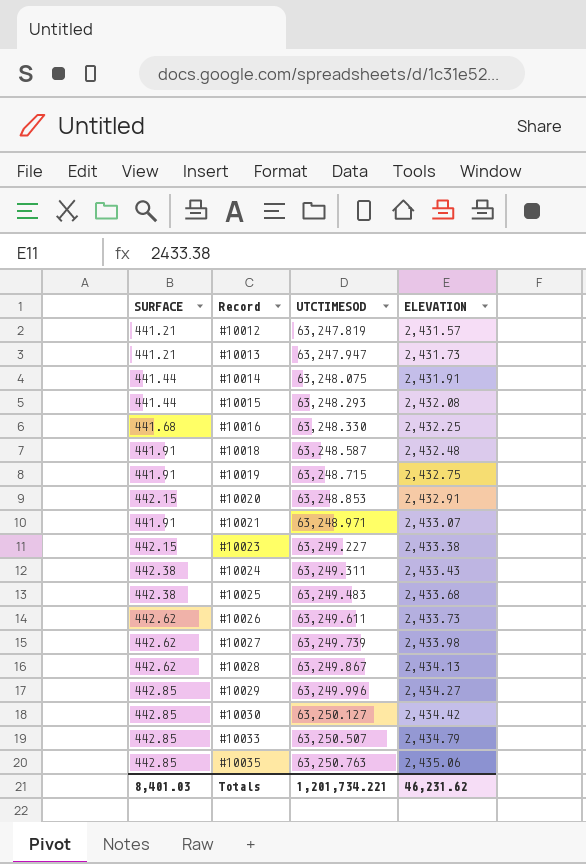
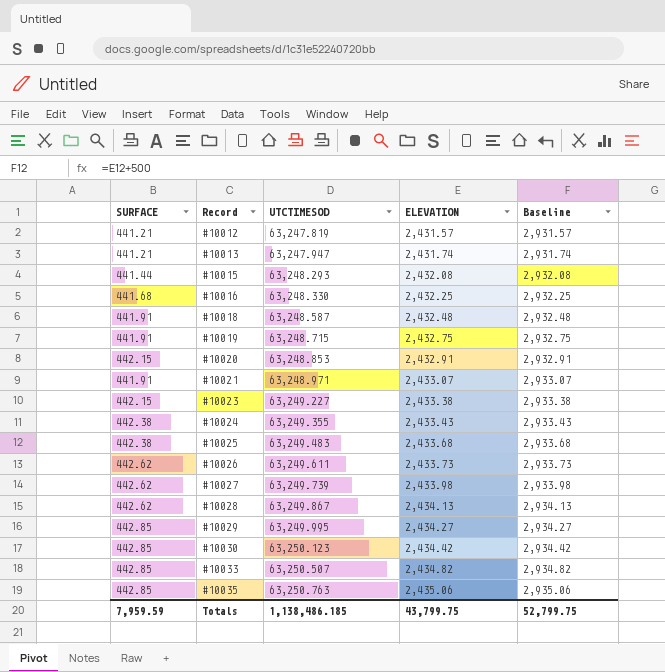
column Baseline | formula: none -> [ELEVATION] + 500
row #10014: 441.44 | 63,248.075 | 2,431.91 -> none
#10013 | ELEVATION: 2,431.73 -> 2,431.74
#10024 | UTCTIMESOD: 63,249.311 -> 63,249.355
#10029 | UTCTIMESOD: 63,249.996 -> 63,249.995
#10030 | UTCTIMESOD: 63,250.127 -> 63,250.123
#10033 | ELEVATION: 2,434.79 -> 2,434.82
Totals | SURFACE: 8,401.03 -> 7,959.59
Totals | UTCTIMESOD: 1,201,734.221 -> 1,138,486.185
Totals | ELEVATION: 46,231.62 -> 43,799.75

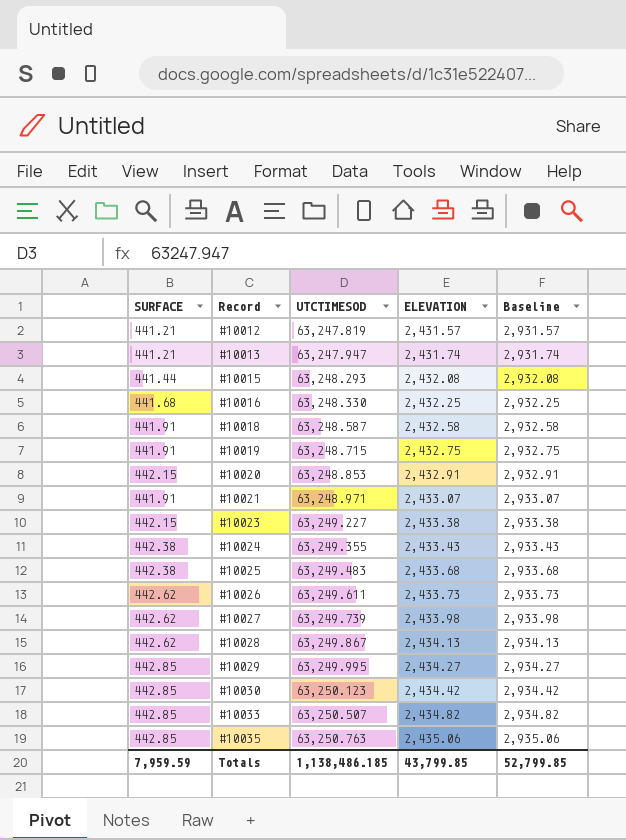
#10018 | ELEVATION: 2,432.48 -> 2,432.58
#10018 | Baseline: 2,932.48 -> 2,932.58
Totals | ELEVATION: 43,799.75 -> 43,799.85
Totals | Baseline: 52,799.75 -> 52,799.85

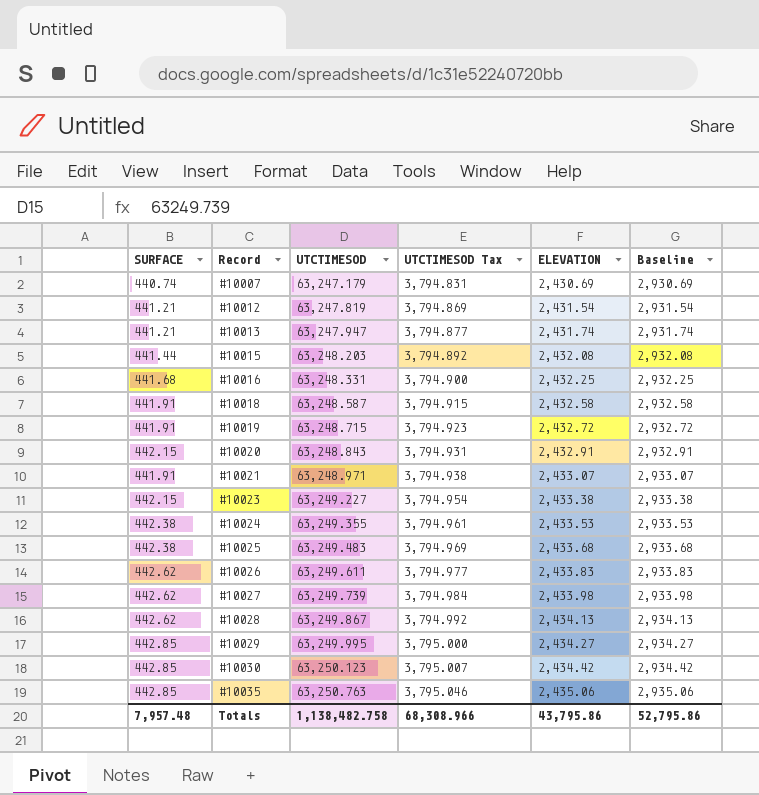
column UTCTIMESOD Tax | formula: none -> [UTCTIMESOD] * 0.06
row #10033: 442.85 | 63,250.507 | 2,434.82 | 2,934.82 -> none
row #10007: none -> 440.74 | 63,247.179 | 3,794.831 | 2,430.69 | 2,930.69
#10012 | ELEVATION: 2,431.57 -> 2,431.54
#10012 | Baseline: 2,931.57 -> 2,931.54
#10015 | UTCTIMESOD: 63,248.293 -> 63,248.203
#10016 | UTCTIMESOD: 63,248.330 -> 63,248.331
#10019 | ELEVATION: 2,432.75 -> 2,432.72
#10019 | Baseline: 2,932.75 -> 2,932.72
#10020 | UTCTIMESOD: 63,248.853 -> 63,248.843
#10024 | ELEVATION: 2,433.43 -> 2,433.53
#10024 | Baseline: 2,933.43 -> 2,933.53
#10026 | ELEVATION: 2,433.73 -> 2,433.83
#10026 | Baseline: 2,933.73 -> 2,933.83
Totals | SURFACE: 7,959.59 -> 7,957.48
Totals | UTCTIMESOD: 1,138,486.185 -> 1,138,482.758
Totals | ELEVATION: 43,799.85 -> 43,795.86
Totals | Baseline: 52,799.85 -> 52,795.86

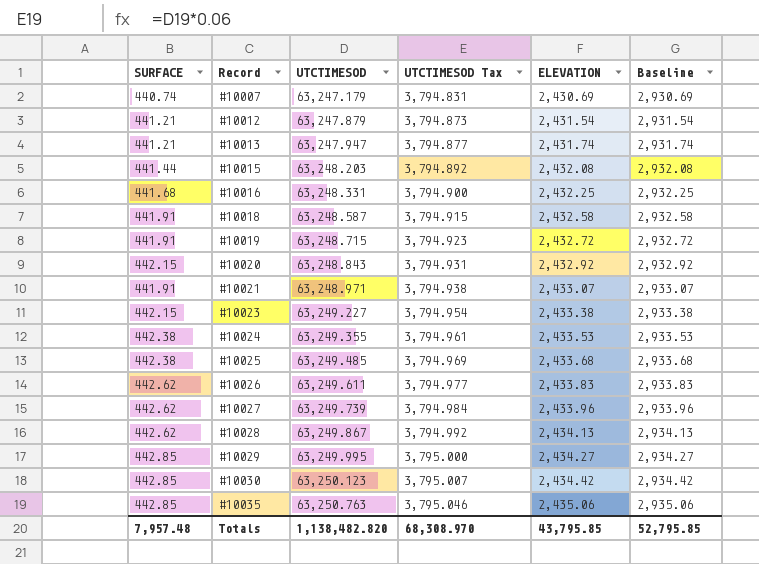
#10012 | UTCTIMESOD: 63,247.819 -> 63,247.879
#10012 | UTCTIMESOD Tax: 3,794.869 -> 3,794.873
#10020 | ELEVATION: 2,432.91 -> 2,432.92
#10020 | Baseline: 2,932.91 -> 2,932.92
#10025 | UTCTIMESOD: 63,249.483 -> 63,249.485
#10027 | ELEVATION: 2,433.98 -> 2,433.96
#10027 | Baseline: 2,933.98 -> 2,933.96
Totals | UTCTIMESOD: 1,138,482.758 -> 1,138,482.820
Totals | UTCTIMESOD Tax: 68,308.966 -> 68,308.970
Totals | ELEVATION: 43,795.86 -> 43,795.85
Totals | Baseline: 52,795.86 -> 52,795.85

